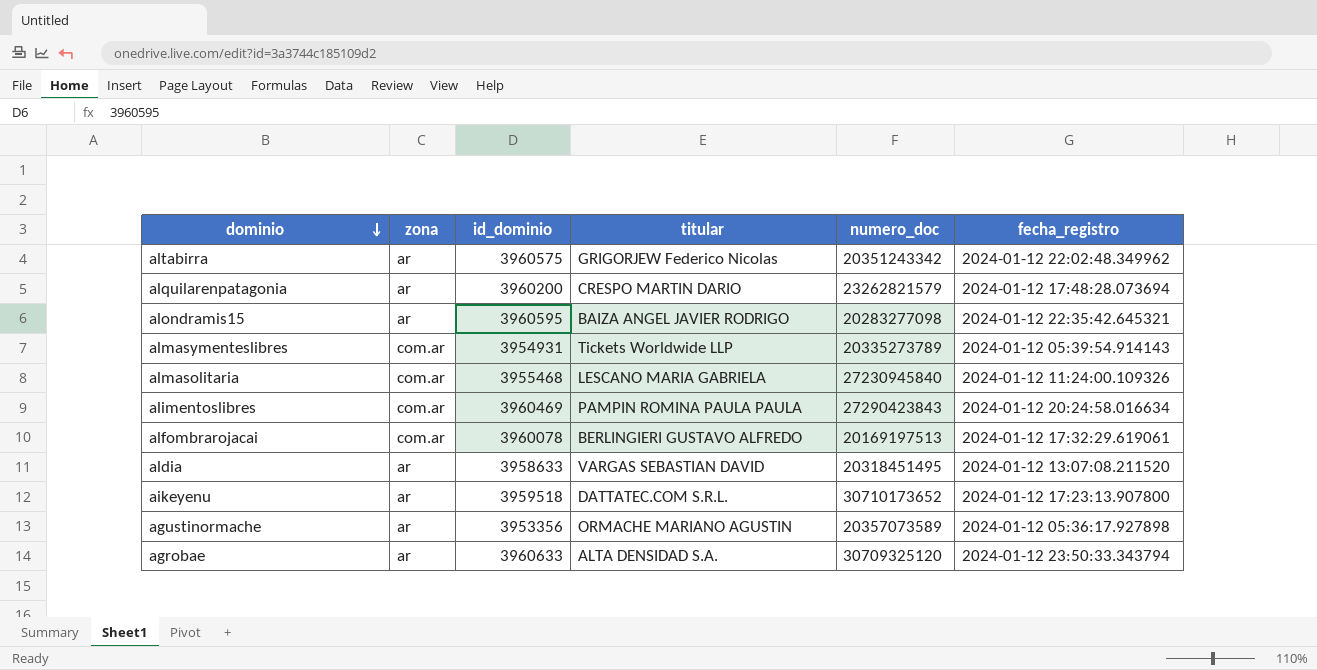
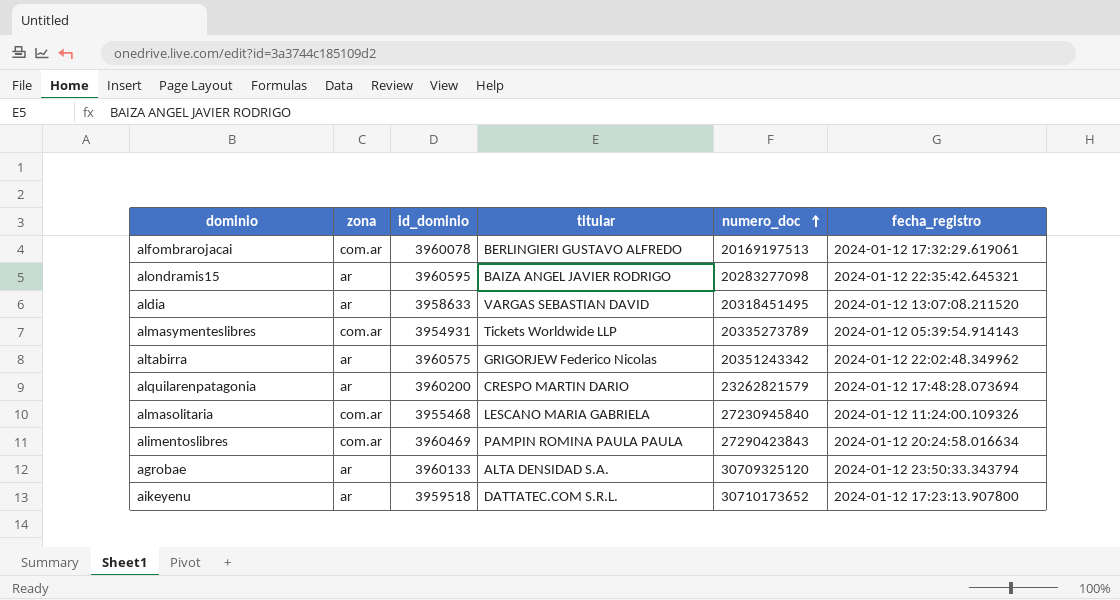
row order: dominio descending -> numero_doc ascending
row agustinormache: ar | 3953356 | ORMACHE MARIANO AGUSTIN | 20357073589 | 2024-01-12 05:36:17.927898 -> none
agrobae | id_dominio: 3960633 -> 3960133

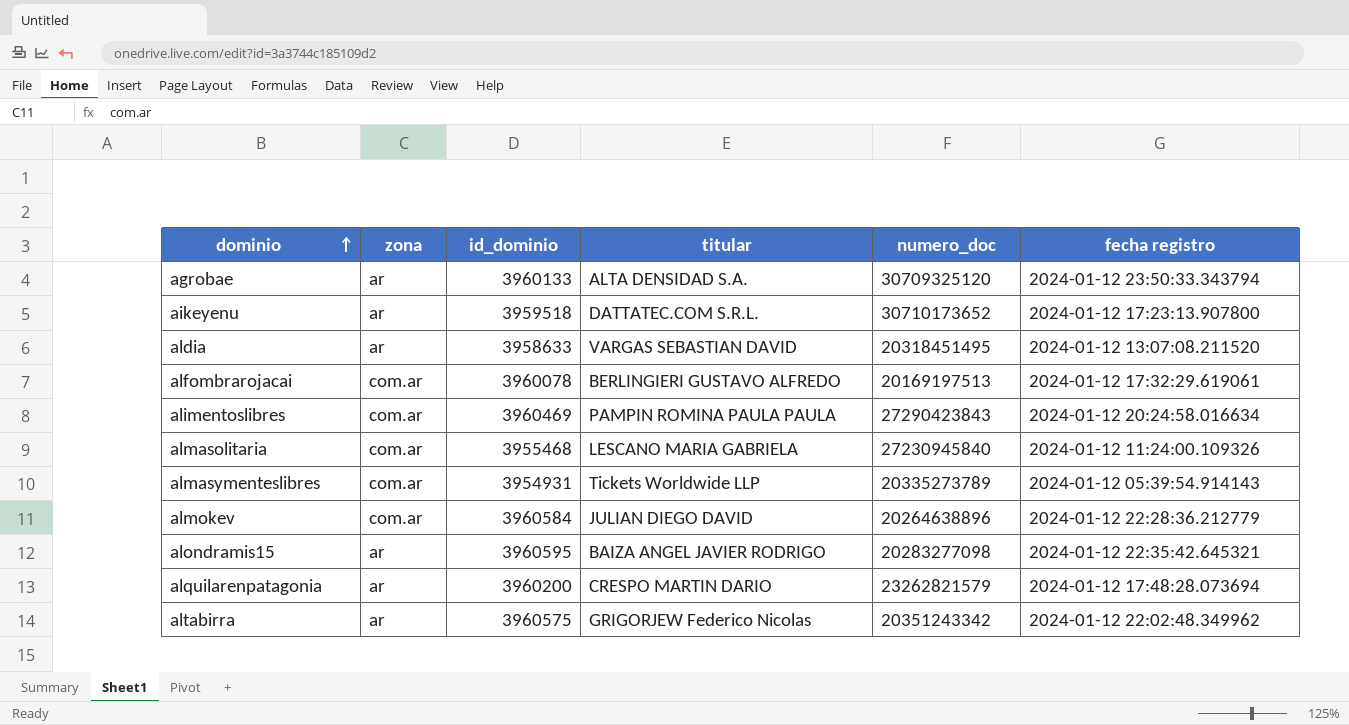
row order: numero_doc ascending -> dominio ascending
column name: fecha_registro -> fecha registro
row almokev: none -> com.ar | 3960584 | JULIAN DIEGO DAVID | 20264638896 | 2024-01-12 22:28:36.212779

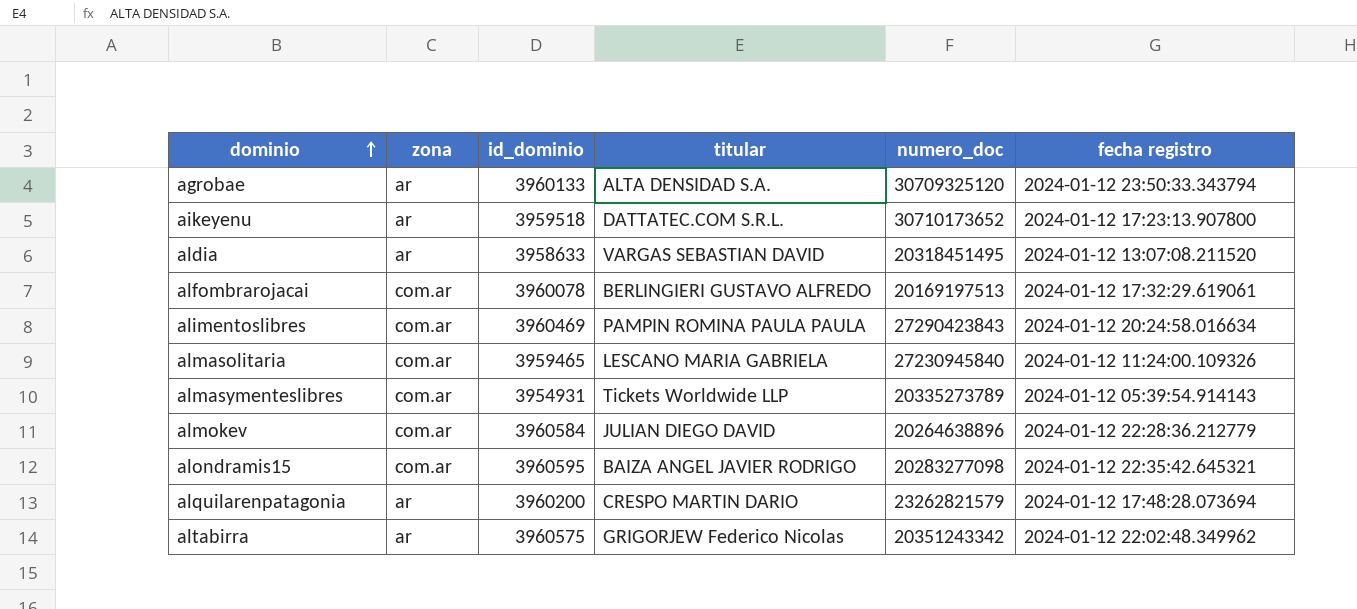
almasolitaria | id_dominio: 3955468 -> 3959465
alondramis15 | zona: ar -> com.ar

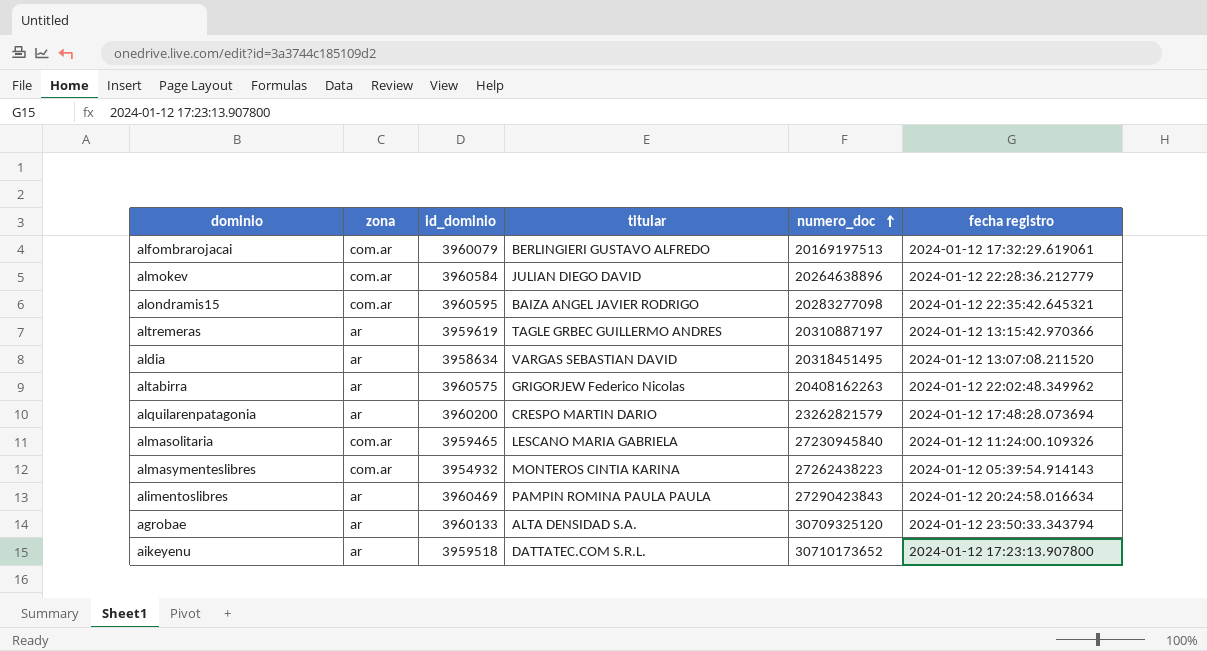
row order: dominio ascending -> numero_doc ascending
alfombrarojacai | id_dominio: 3960078 -> 3960079
row altremeras: none -> ar | 3959619 | TAGLE GRBEC GUILLERMO ANDRES | 20310887197 | 2024-01-12 13:15:42.970366
aldia | id_dominio: 3958633 -> 3958634
altabirra | numero_doc: 20351243342 -> 20408162263
almasymenteslibres | id_dominio: 3954931 -> 3954932
almasymenteslibres | titular: Tickets Worldwide LLP -> MONTEROS CINTIA KARINA
almasymenteslibres | numero_doc: 20335273789 -> 27262438223
alimentoslibres | zona: com.ar -> ar

